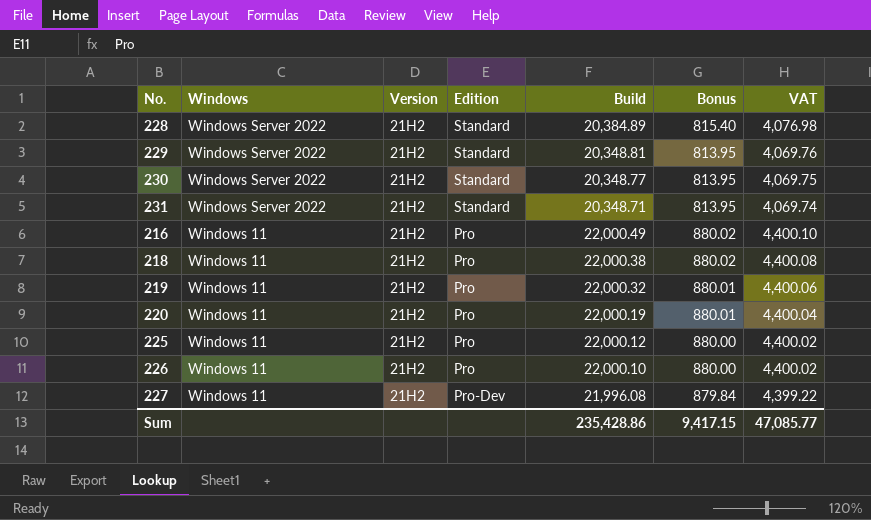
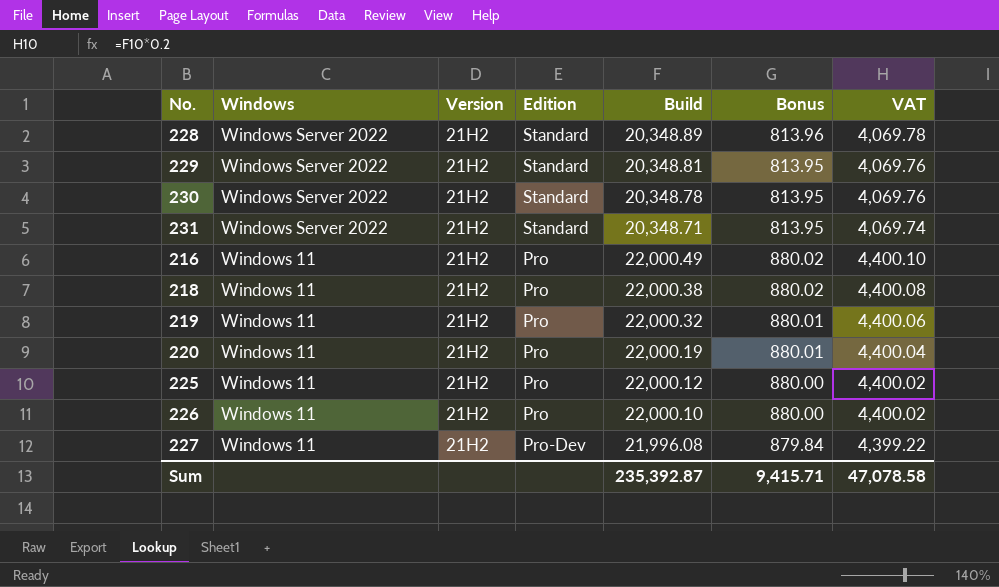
228 | Build: 20,384.89 -> 20,348.89
228 | Bonus: 815.40 -> 813.96
228 | VAT: 4,076.98 -> 4,069.78
230 | Build: 20,348.77 -> 20,348.78
230 | VAT: 4,069.75 -> 4,069.76
Sum | Build: 235,428.86 -> 235,392.87
Sum | Bonus: 9,417.15 -> 9,415.71
Sum | VAT: 47,085.77 -> 47,078.58

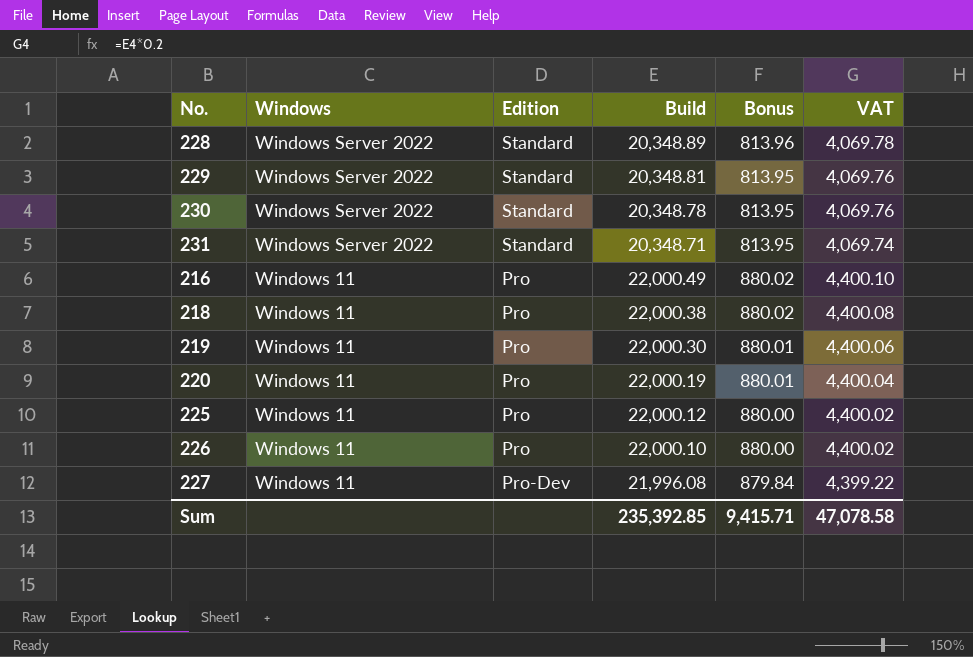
column Version | position: 3 -> none
219 | Build: 22,000.32 -> 22,000.30
Sum | Build: 235,392.87 -> 235,392.85

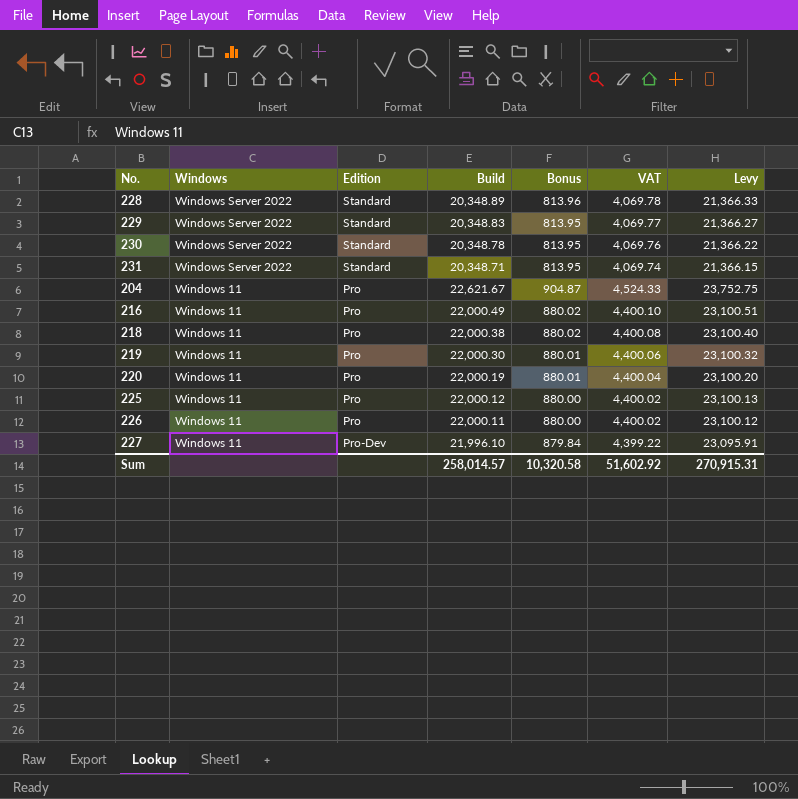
column Levy | formula: none -> [Build] * 1.05
229 | Build: 20,348.81 -> 20,348.83
229 | VAT: 4,069.76 -> 4,069.77
row 204: none -> Windows 11 | Pro | 22,621.67 | 904.87 | 4,524.33 | 23,752.75
226 | Build: 22,000.10 -> 22,000.11
227 | Build: 21,996.08 -> 21,996.10
Sum | Build: 235,392.85 -> 258,014.57
Sum | Bonus: 9,415.71 -> 10,320.58
Sum | VAT: 47,078.58 -> 51,602.92

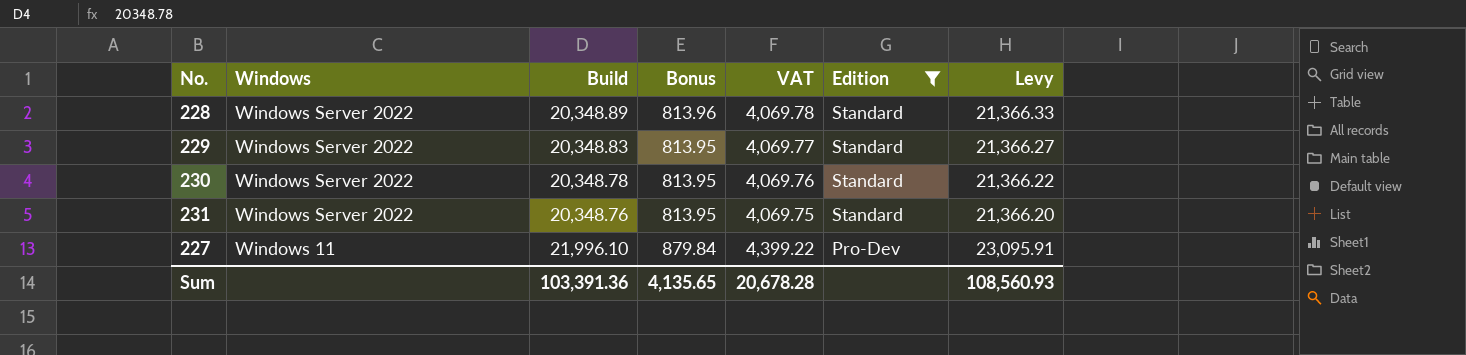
filter: none -> Edition != Pro
column Edition | position: 3 -> 6
231 | Build: 20,348.71 -> 20,348.76
231 | VAT: 4,069.74 -> 4,069.75
231 | Levy: 21,366.15 -> 21,366.20
Sum | Build: 258,014.57 -> 103,391.36
Sum | Bonus: 10,320.58 -> 4,135.65
Sum | VAT: 51,602.92 -> 20,678.28
Sum | Levy: 270,915.31 -> 108,560.93

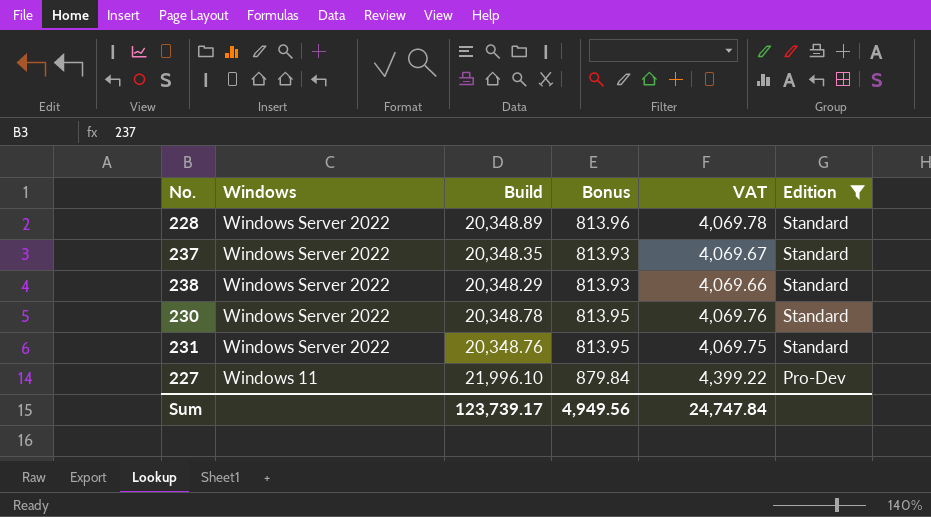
column Levy | formula: [Build] * 1.05 -> none
row 229: Windows Server 2022 | 20,348.83 | 813.95 | 4,069.77 | Standard | 21,366.27 -> none
row 237: none -> Windows Server 2022 | 20,348.35 | 813.93 | 4,069.67 | Standard
row 238: none -> Windows Server 2022 | 20,348.29 | 813.93 | 4,069.66 | Standard
Sum | Build: 103,391.36 -> 123,739.17
Sum | Bonus: 4,135.65 -> 4,949.56
Sum | VAT: 20,678.28 -> 24,747.84

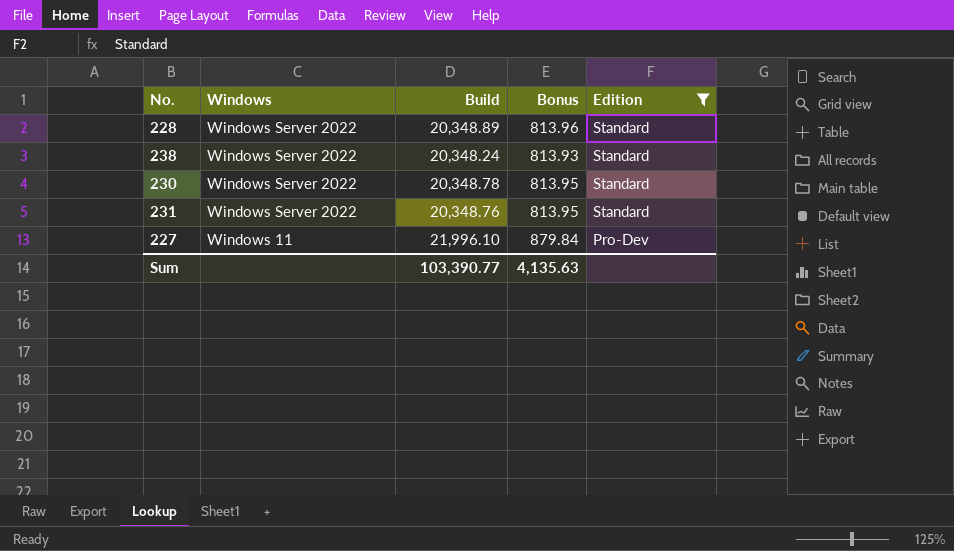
column VAT | formula: [Build] * 0.2 -> none
row 237: Windows Server 2022 | 20,348.35 | 813.93 | 4,069.67 | Standard -> none
238 | Build: 20,348.29 -> 20,348.24
Sum | Build: 123,739.17 -> 103,390.77
Sum | Bonus: 4,949.56 -> 4,135.63

